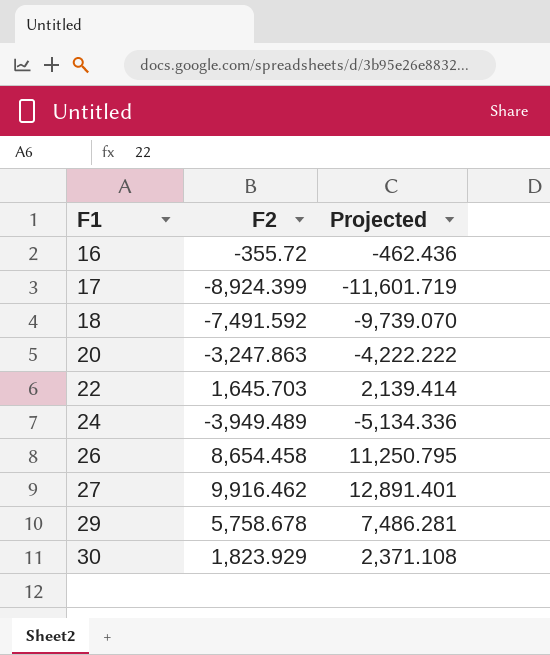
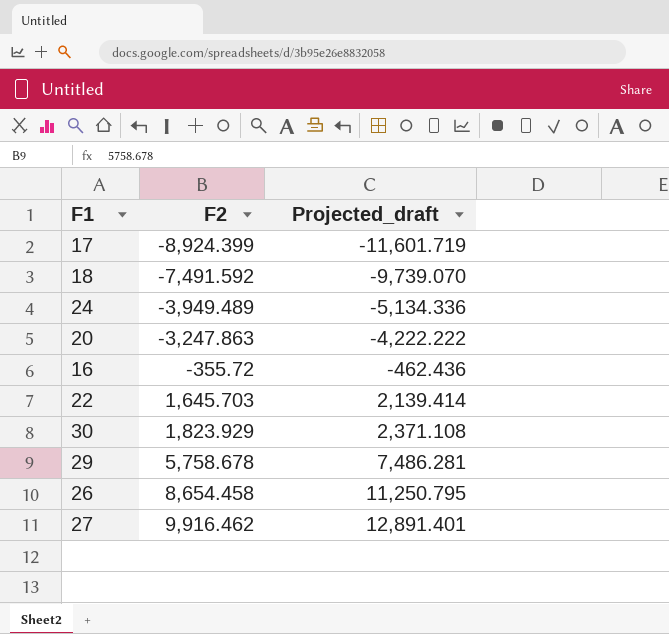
row order: F1 ascending -> F2 ascending
column name: Projected -> Projected_draft

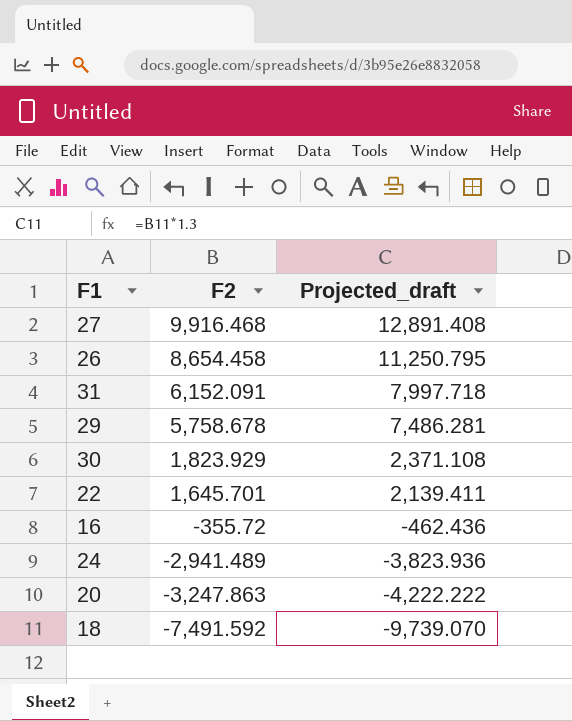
row order: F2 ascending -> F2 descending
row 17: -8,924.399 | -11,601.719 -> none
27 | F2: 9,916.462 -> 9,916.468
27 | Projected_draft: 12,891.401 -> 12,891.408
row 31: none -> 6,152.091 | 7,997.718
22 | F2: 1,645.703 -> 1,645.701
22 | Projected_draft: 2,139.414 -> 2,139.411
24 | F2: -3,949.489 -> -2,941.489
24 | Projected_draft: -5,134.336 -> -3,823.936

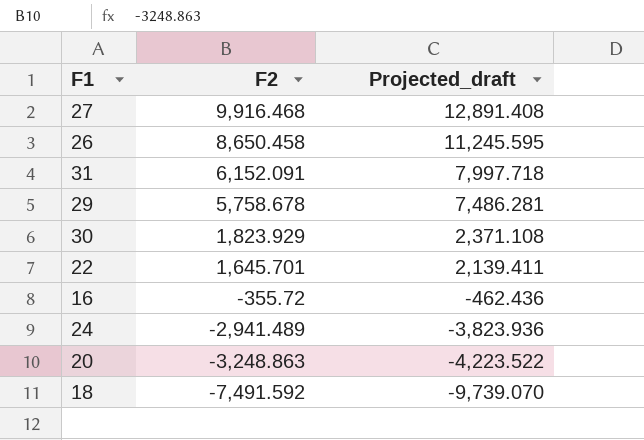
26 | F2: 8,654.458 -> 8,650.458
26 | Projected_draft: 11,250.795 -> 11,245.595
20 | F2: -3,247.863 -> -3,248.863
20 | Projected_draft: -4,222.222 -> -4,223.522

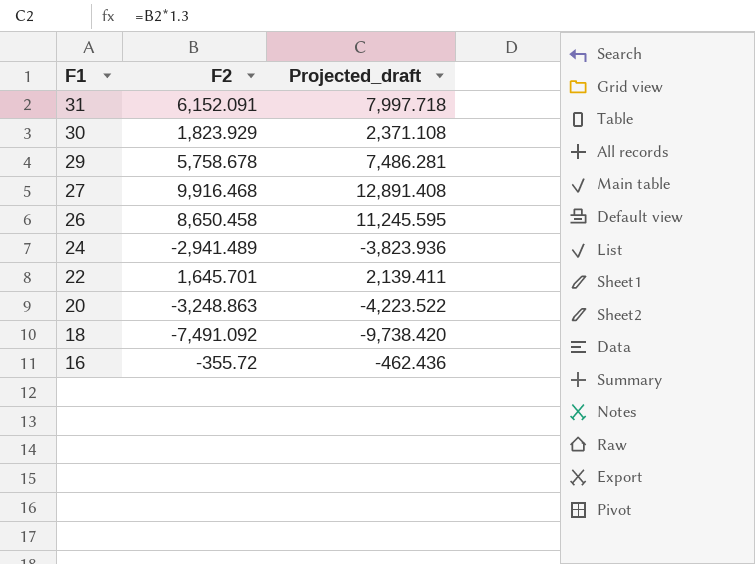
row order: F2 descending -> F1 descending
18 | F2: -7,491.592 -> -7,491.092
18 | Projected_draft: -9,739.070 -> -9,738.420

